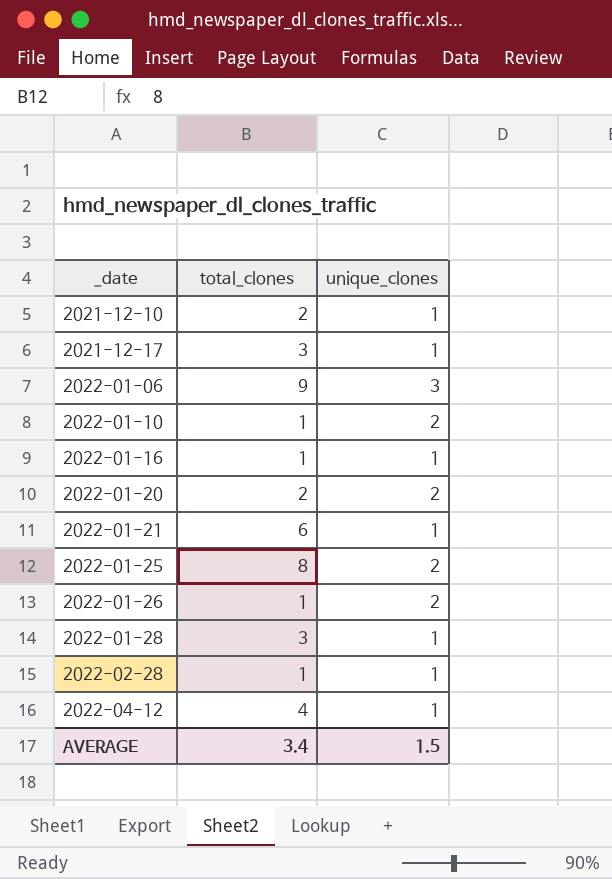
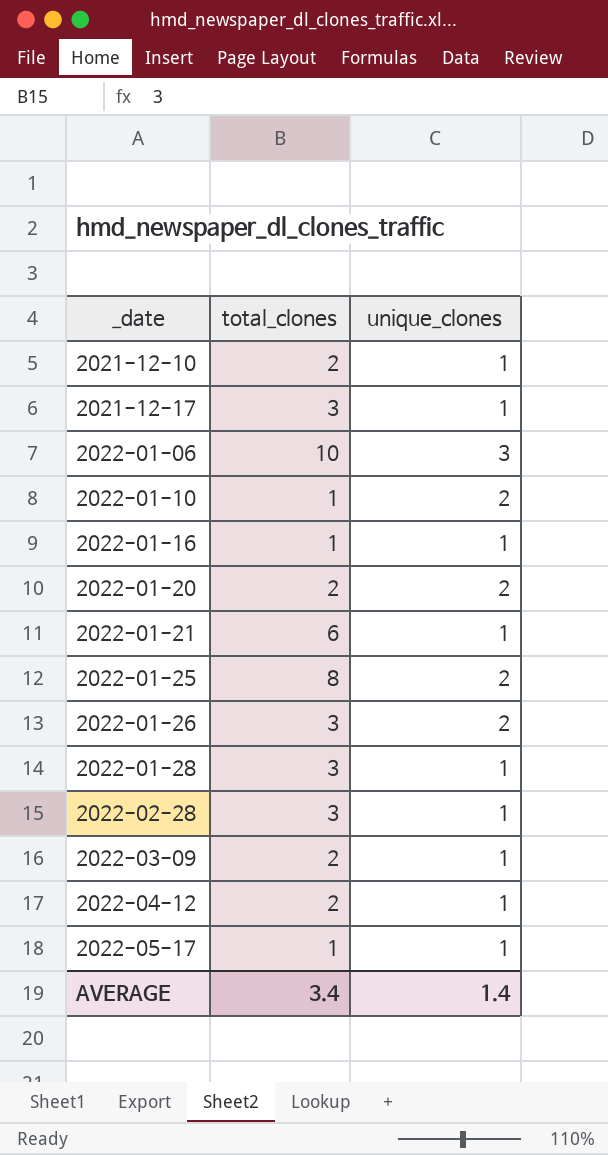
2022-01-06 | total_clones: 9 -> 10
2022-01-26 | total_clones: 1 -> 3
2022-02-28 | total_clones: 1 -> 3
row 2022-03-09: none -> 2 | 1
2022-04-12 | total_clones: 4 -> 2
row 2022-05-17: none -> 1 | 1
AVERAGE | unique_clones: 1.5 -> 1.4

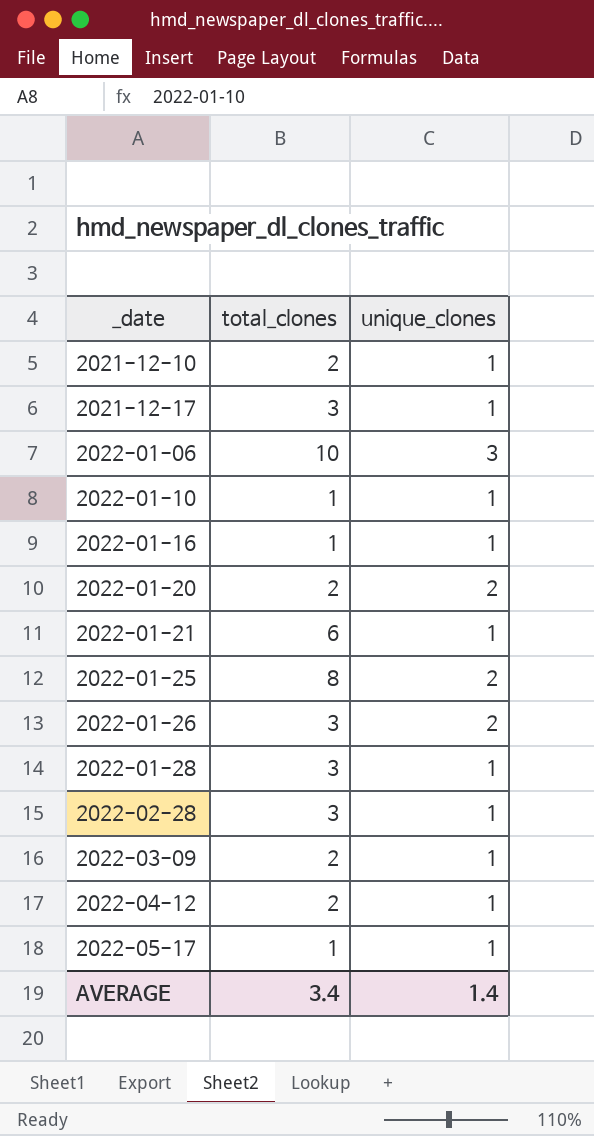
2022-01-10 | unique_clones: 2 -> 1

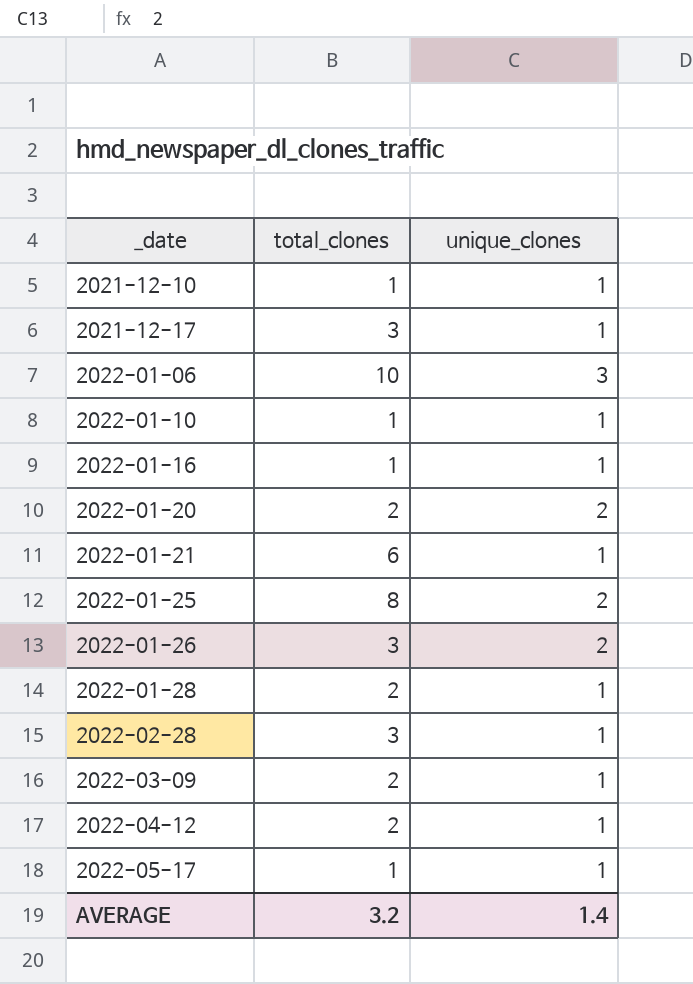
2021-12-10 | total_clones: 2 -> 1
2022-01-28 | total_clones: 3 -> 2
AVERAGE | total_clones: 3.4 -> 3.2

